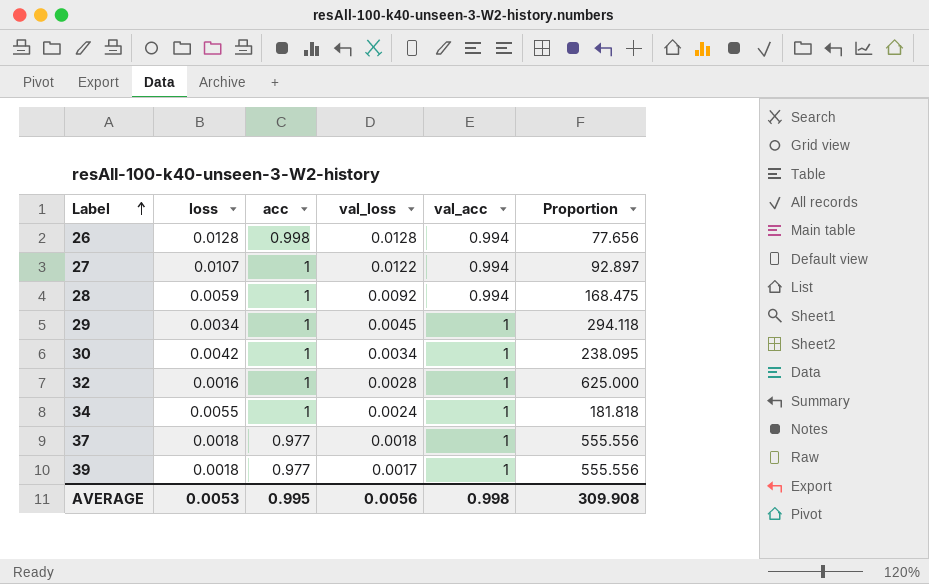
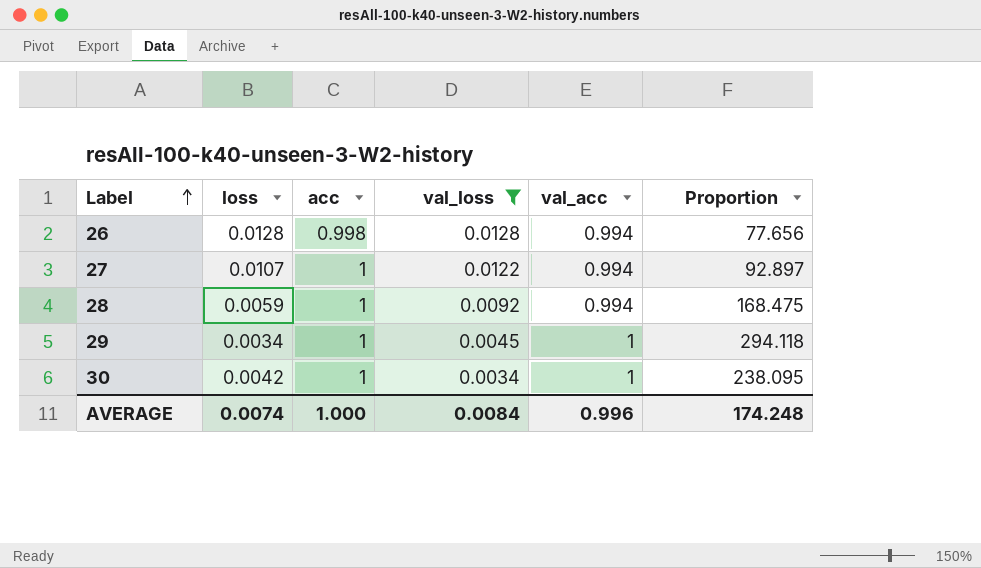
filter: none -> val_loss >= 0.0034
AVERAGE | loss: 0.0053 -> 0.0074
AVERAGE | acc: 0.995 -> 1.000
AVERAGE | val_loss: 0.0056 -> 0.0084
AVERAGE | val_acc: 0.998 -> 0.996
AVERAGE | Proportion: 309.908 -> 174.248

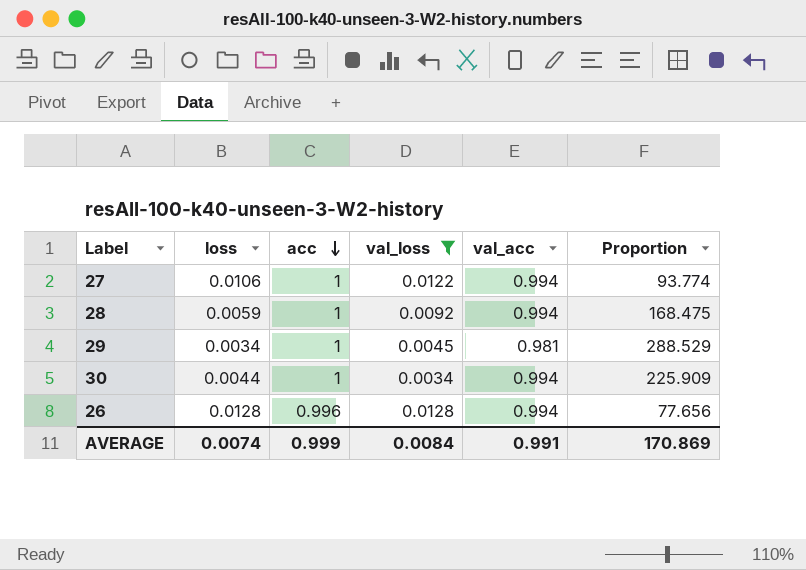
row order: Label ascending -> acc descending
27 | loss: 0.0107 -> 0.0106
27 | Proportion: 92.897 -> 93.774
29 | val_acc: 1 -> 0.981
29 | Proportion: 294.118 -> 288.529
30 | loss: 0.0042 -> 0.0044
30 | val_acc: 1 -> 0.994
30 | Proportion: 238.095 -> 225.909
26 | acc: 0.998 -> 0.996
AVERAGE | acc: 1.000 -> 0.999
AVERAGE | val_acc: 0.996 -> 0.991
AVERAGE | Proportion: 174.248 -> 170.869

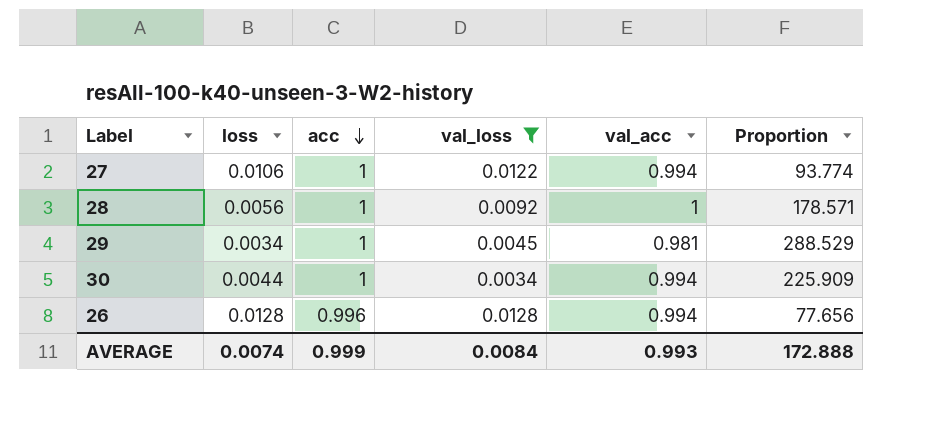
28 | loss: 0.0059 -> 0.0056
28 | val_acc: 0.994 -> 1
28 | Proportion: 168.475 -> 178.571
AVERAGE | val_acc: 0.991 -> 0.993
AVERAGE | Proportion: 170.869 -> 172.888

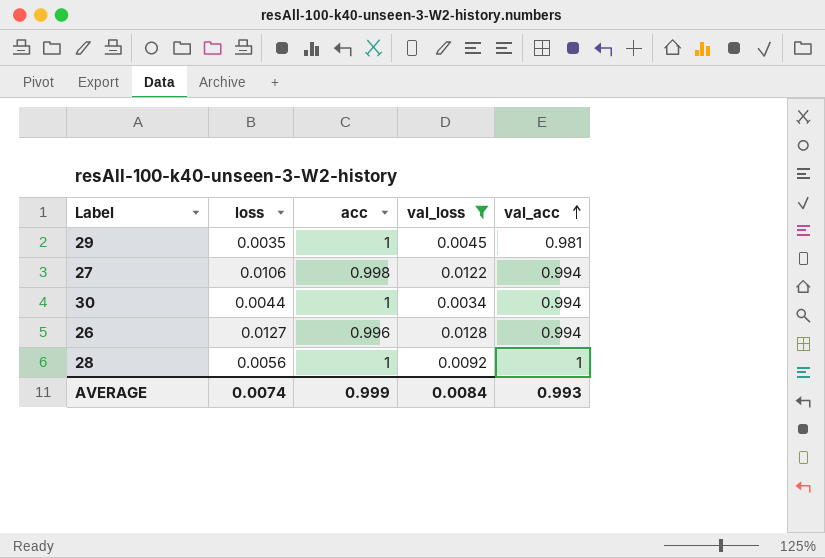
row order: acc descending -> val_acc ascending
column Proportion | formula: [val_acc] / [loss] -> none
29 | loss: 0.0034 -> 0.0035
27 | acc: 1 -> 0.998
26 | loss: 0.0128 -> 0.0127

